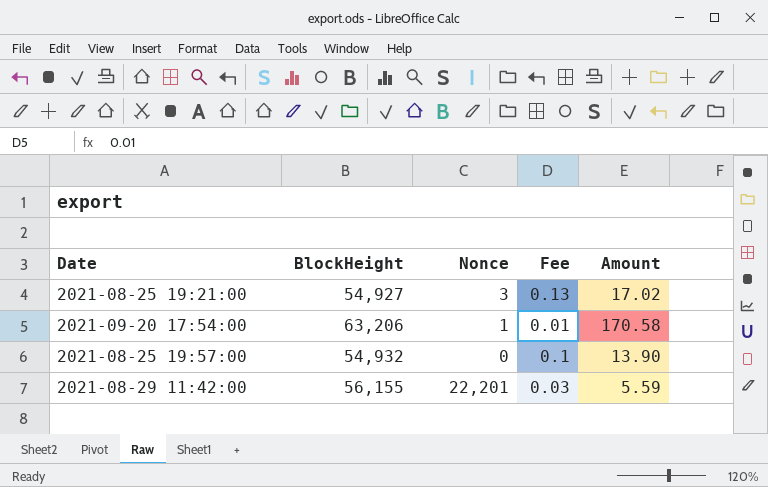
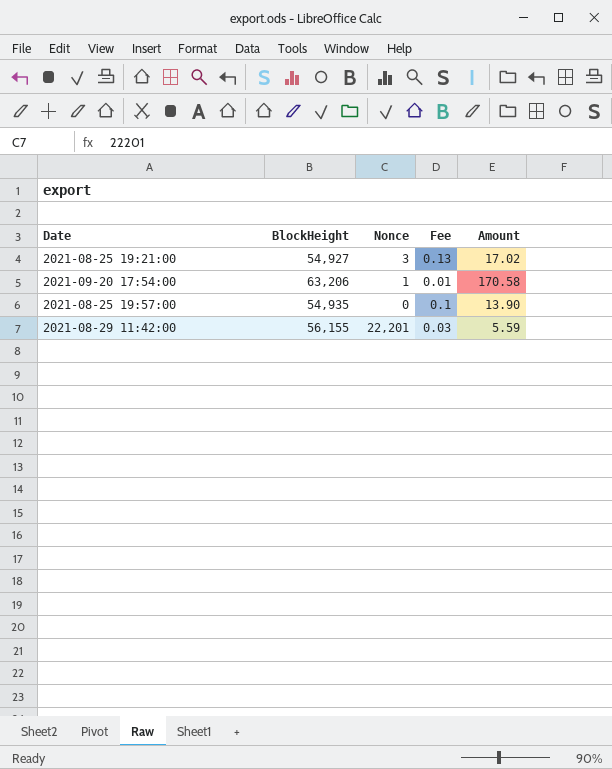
2021-08-25 19:57:00 | BlockHeight: 54,932 -> 54,935

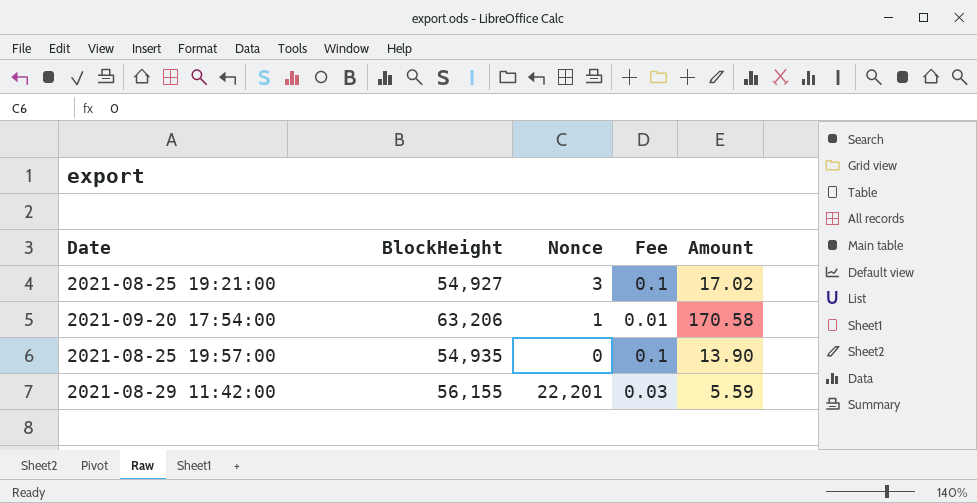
2021-08-25 19:21:00 | Fee: 0.13 -> 0.1

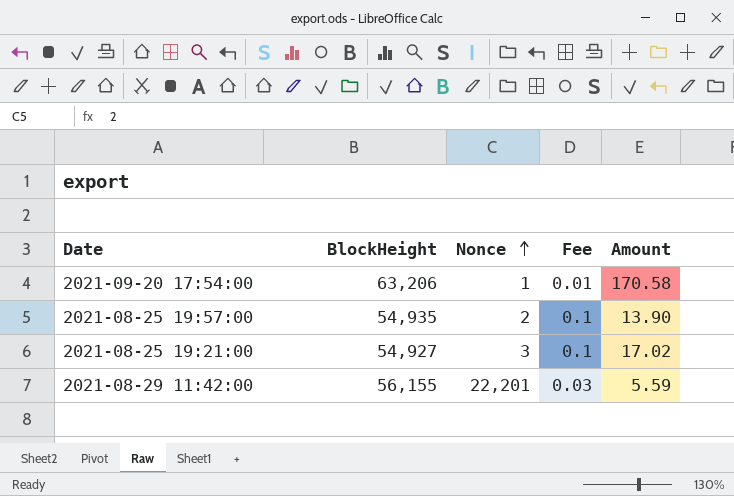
row order: none -> Nonce ascending
2021-08-25 19:57:00 | Nonce: 0 -> 2

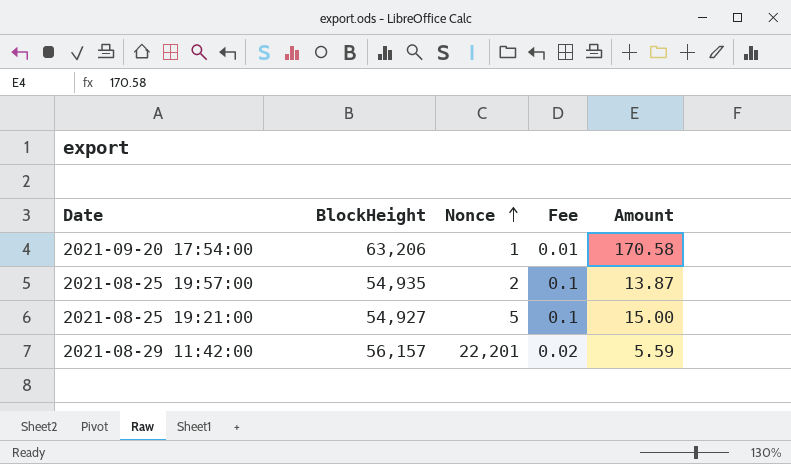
2021-08-25 19:57:00 | Amount: 13.90 -> 13.87
2021-08-25 19:21:00 | Nonce: 3 -> 5
2021-08-25 19:21:00 | Amount: 17.02 -> 15.00
2021-08-29 11:42:00 | BlockHeight: 56,155 -> 56,157
2021-08-29 11:42:00 | Fee: 0.03 -> 0.02

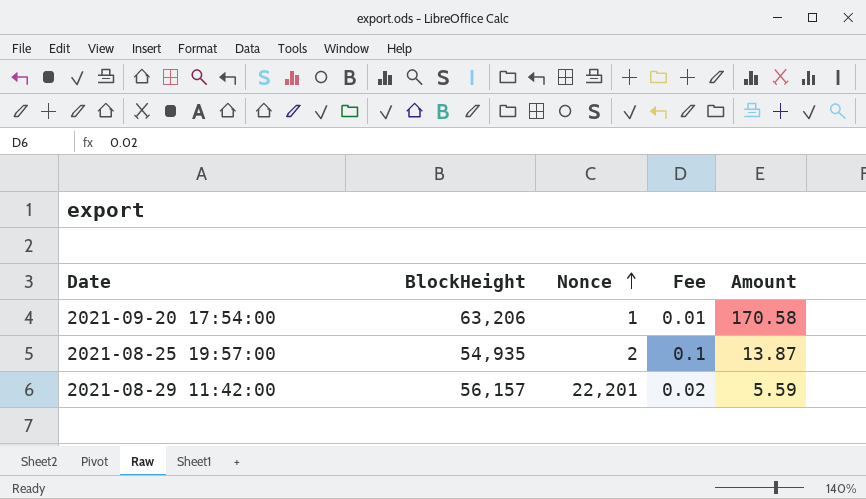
row 2021-08-25 19:21:00: 54,927 | 5 | 0.1 | 15.00 -> none

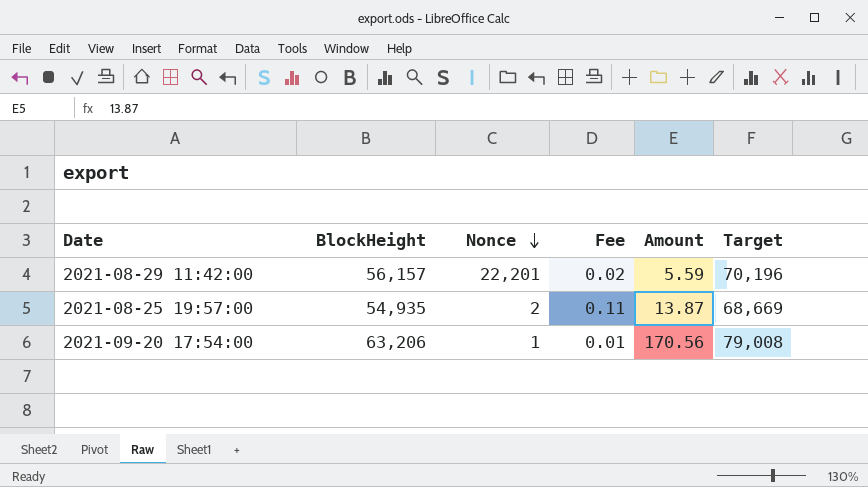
row order: Nonce ascending -> Nonce descending
column Target | formula: none -> [BlockHeight] * 1.25
2021-08-25 19:57:00 | Fee: 0.1 -> 0.11
2021-09-20 17:54:00 | Amount: 170.58 -> 170.56

